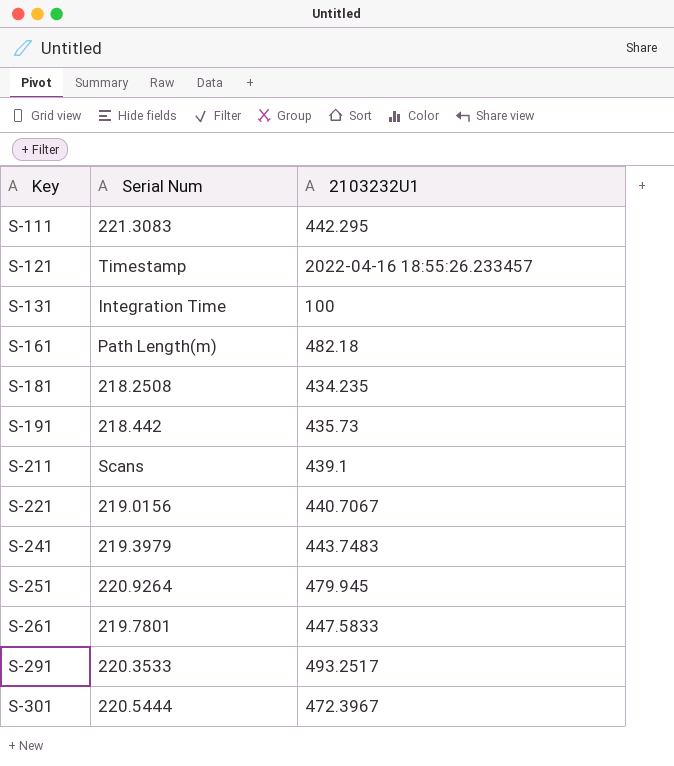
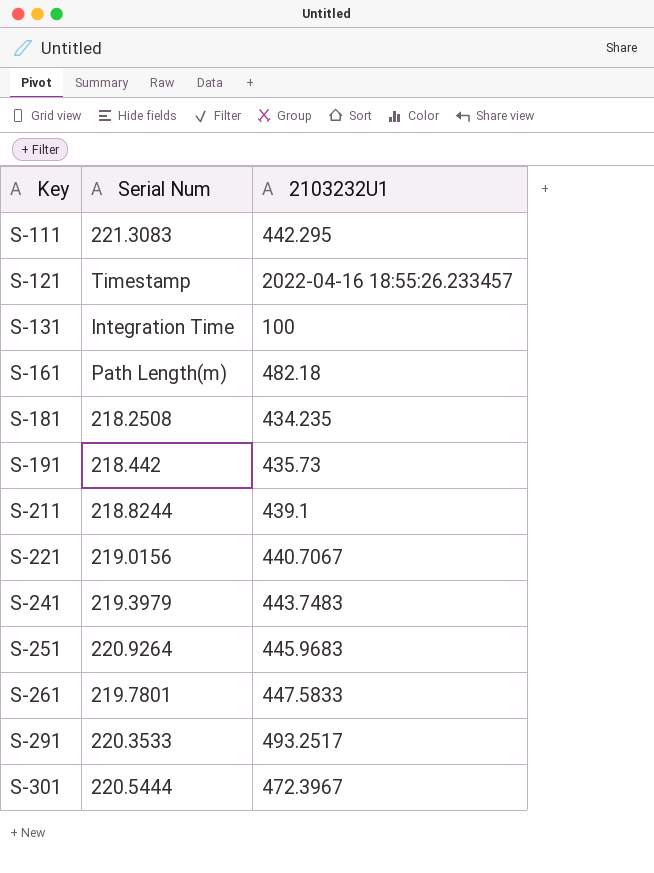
S-211 | Serial Num: Scans -> 218.8244
S-251 | 2103232U1: 479.945 -> 445.9683

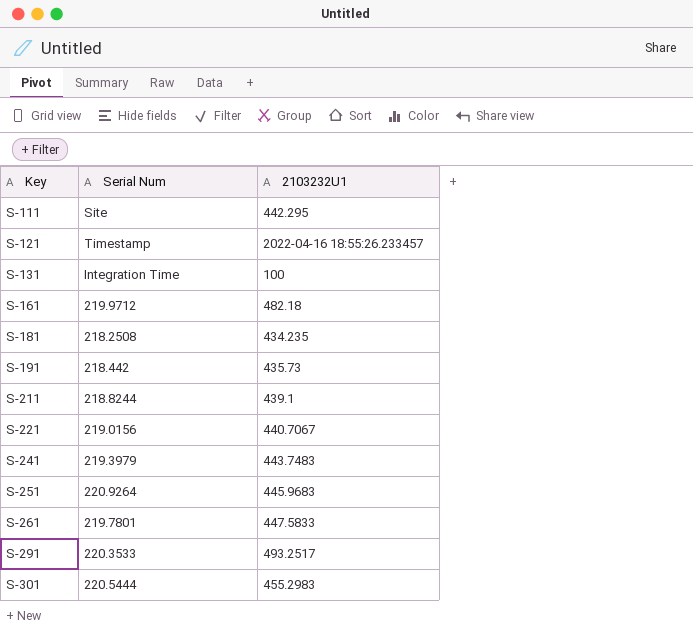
S-111 | Serial Num: 221.3083 -> Site
S-161 | Serial Num: Path Length(m) -> 219.9712
S-301 | 2103232U1: 472.3967 -> 455.2983

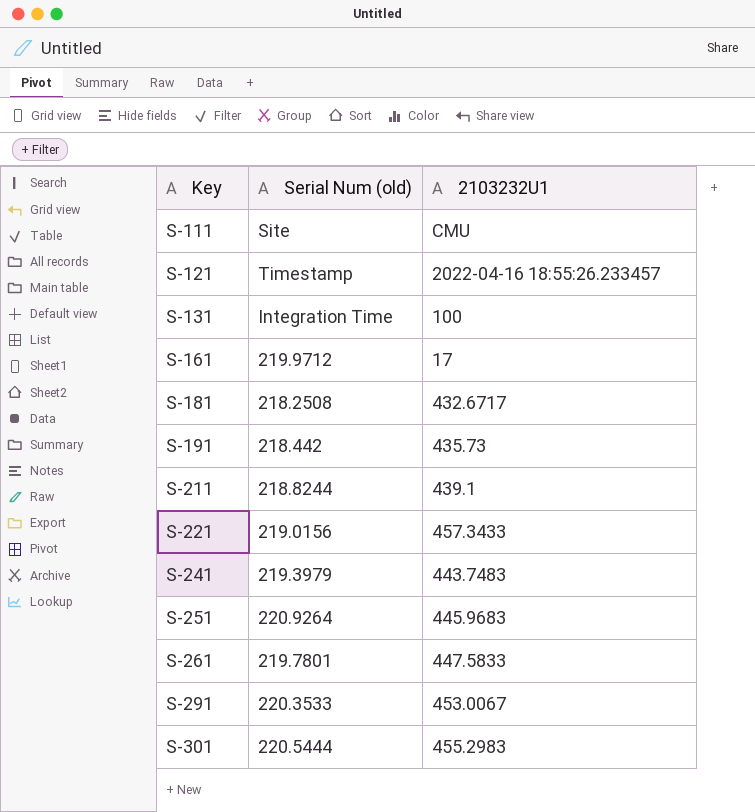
column name: Serial Num -> Serial Num (old)
S-111 | 2103232U1: 442.295 -> CMU
S-161 | 2103232U1: 482.18 -> 17
S-181 | 2103232U1: 434.235 -> 432.6717
S-221 | 2103232U1: 440.7067 -> 457.3433
S-291 | 2103232U1: 493.2517 -> 453.0067

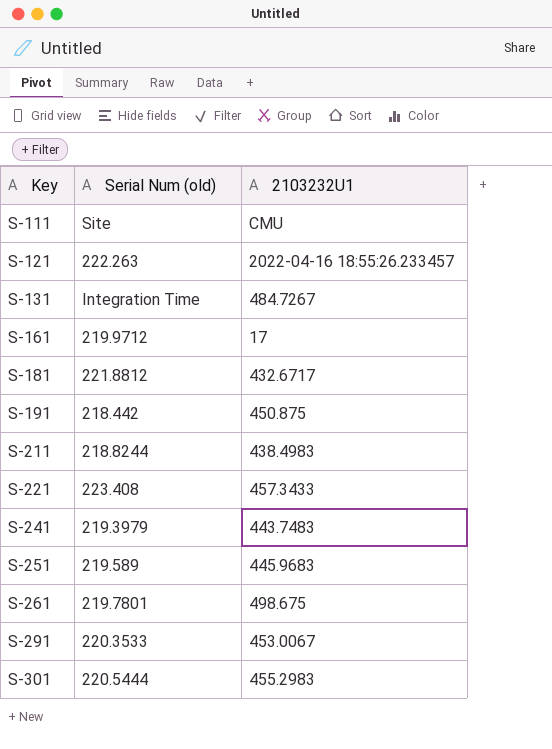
S-121 | Serial Num (old): Timestamp -> 222.263
S-131 | 2103232U1: 100 -> 484.7267
S-181 | Serial Num (old): 218.2508 -> 221.8812
S-191 | 2103232U1: 435.73 -> 450.875
S-211 | 2103232U1: 439.1 -> 438.4983
S-221 | Serial Num (old): 219.0156 -> 223.408
S-251 | Serial Num (old): 220.9264 -> 219.589
S-261 | 2103232U1: 447.5833 -> 498.675

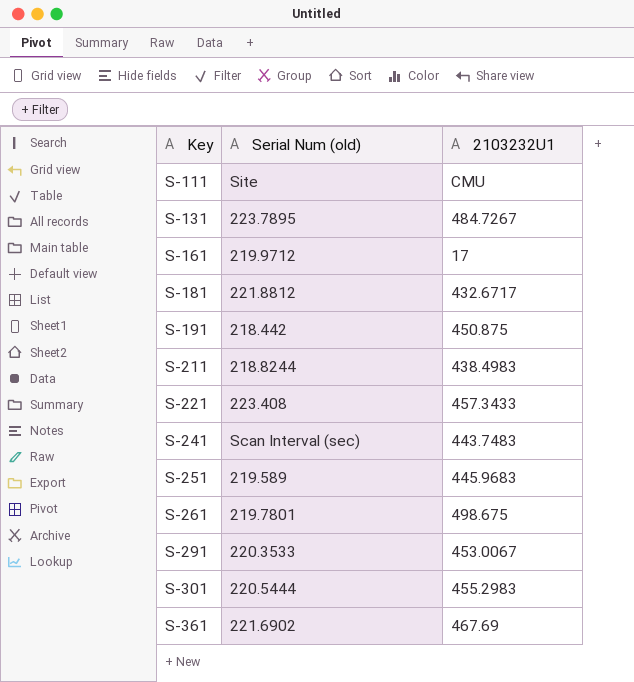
row S-121: 222.263 | 2022-04-16 18:55:26.233457 -> none
S-131 | Serial Num (old): Integration Time -> 223.7895
S-241 | Serial Num (old): 219.3979 -> Scan Interval (sec)
row S-361: none -> 221.6902 | 467.69

